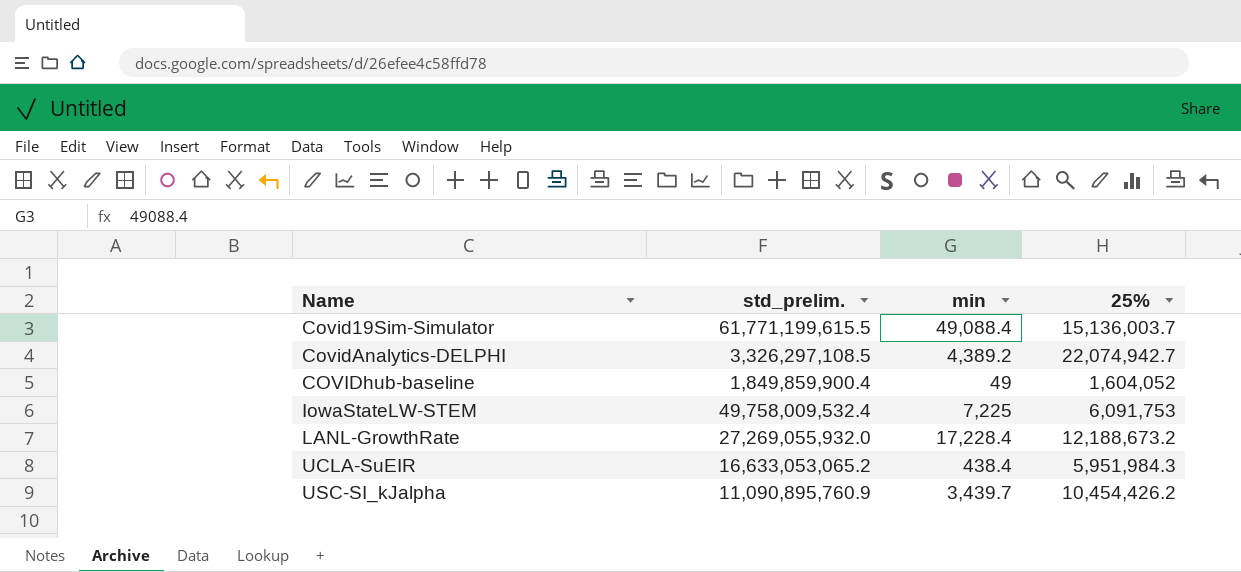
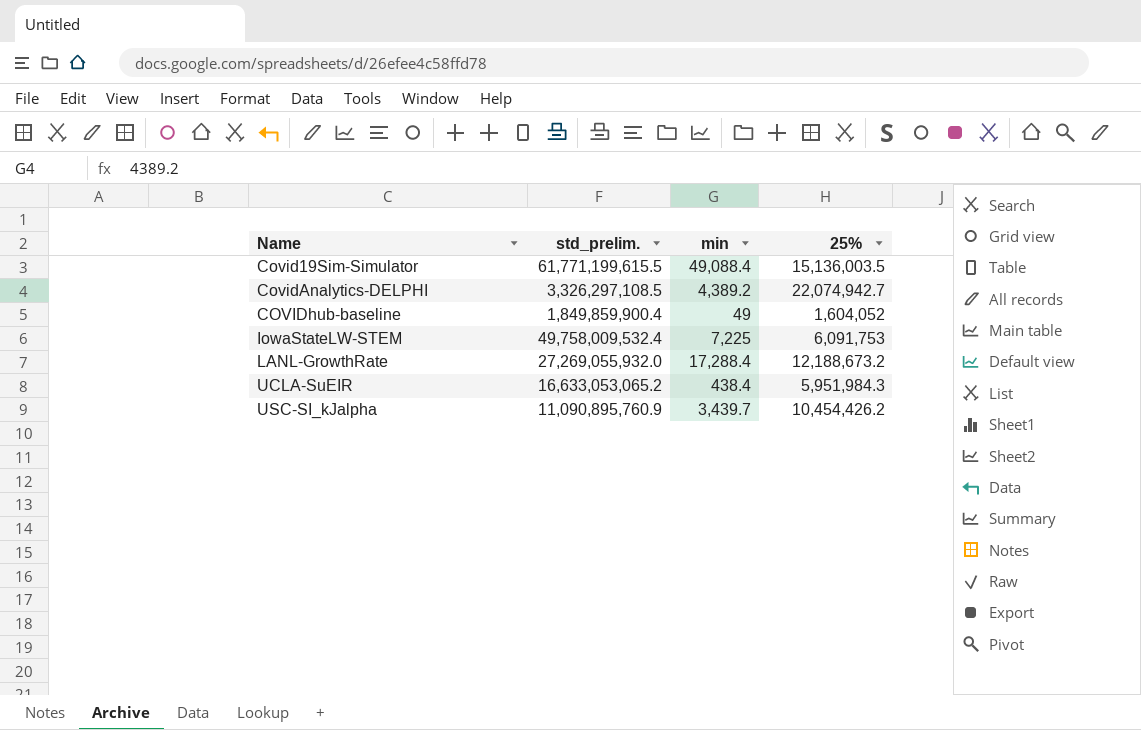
Covid19Sim-Simulator | 25%: 15,136,003.7 -> 15,136,003.5
LANL-GrowthRate | min: 17,228.4 -> 17,288.4

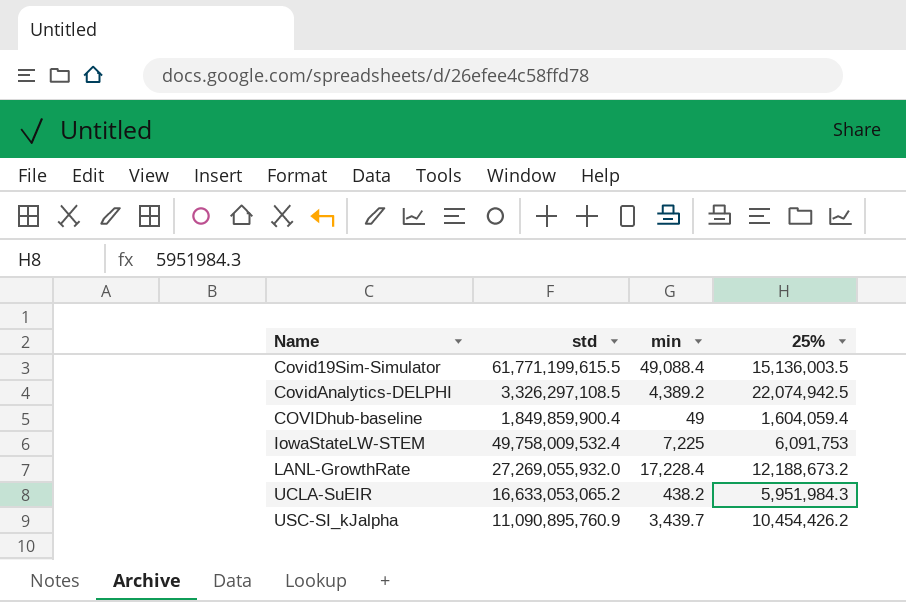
column name: std_prelim. -> std
CovidAnalytics-DELPHI | 25%: 22,074,942.7 -> 22,074,942.5
COVIDhub-baseline | 25%: 1,604,052 -> 1,604,059.4
LANL-GrowthRate | min: 17,288.4 -> 17,228.4
UCLA-SuEIR | min: 438.4 -> 438.2

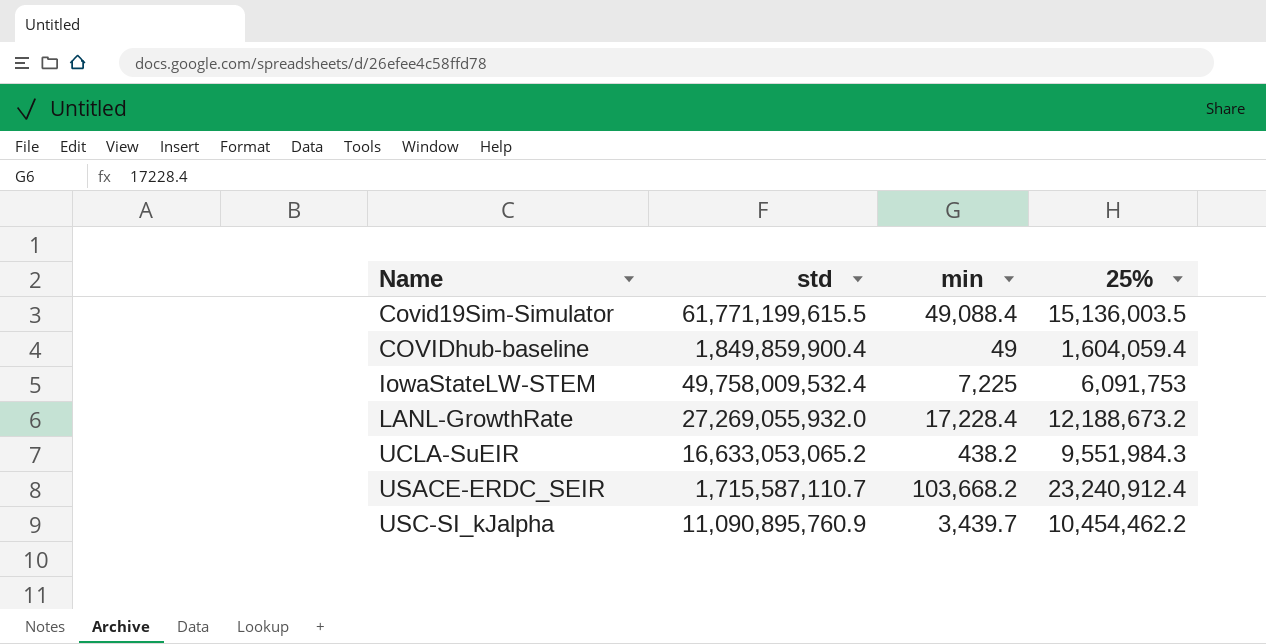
row CovidAnalytics-DELPHI: 3,326,297,108.5 | 4,389.2 | 22,074,942.5 -> none
UCLA-SuEIR | 25%: 5,951,984.3 -> 9,551,984.3
row USACE-ERDC_SEIR: none -> 1,715,587,110.7 | 103,668.2 | 23,240,912.4
USC-SI_kJalpha | 25%: 10,454,426.2 -> 10,454,462.2

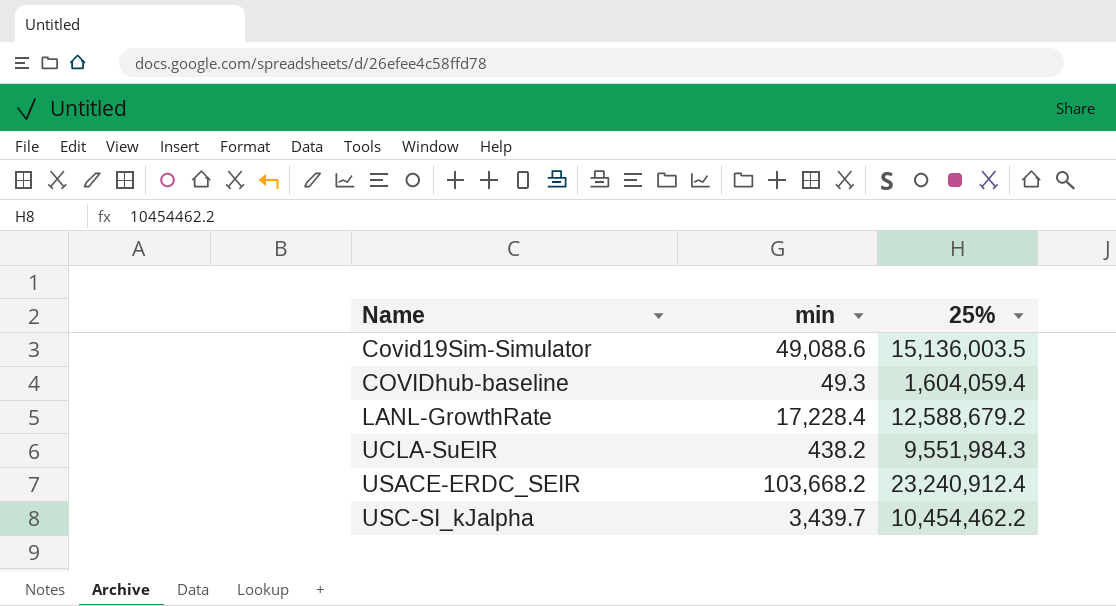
column std | position: 2 -> none
row IowaStateLW-STEM: 49,758,009,532.4 | 7,225 | 6,091,753 -> none
Covid19Sim-Simulator | min: 49,088.4 -> 49,088.6
COVIDhub-baseline | min: 49 -> 49.3
LANL-GrowthRate | 25%: 12,188,673.2 -> 12,588,679.2

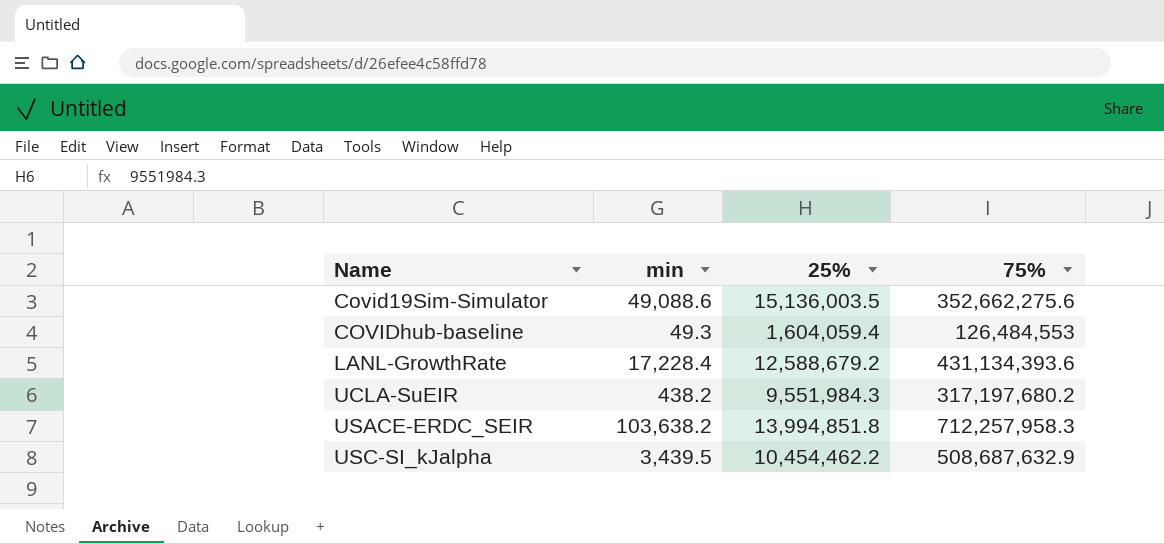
column 75% | position: none -> 4
USACE-ERDC_SEIR | min: 103,668.2 -> 103,638.2
USACE-ERDC_SEIR | 25%: 23,240,912.4 -> 13,994,851.8
USC-SI_kJalpha | min: 3,439.7 -> 3,439.5

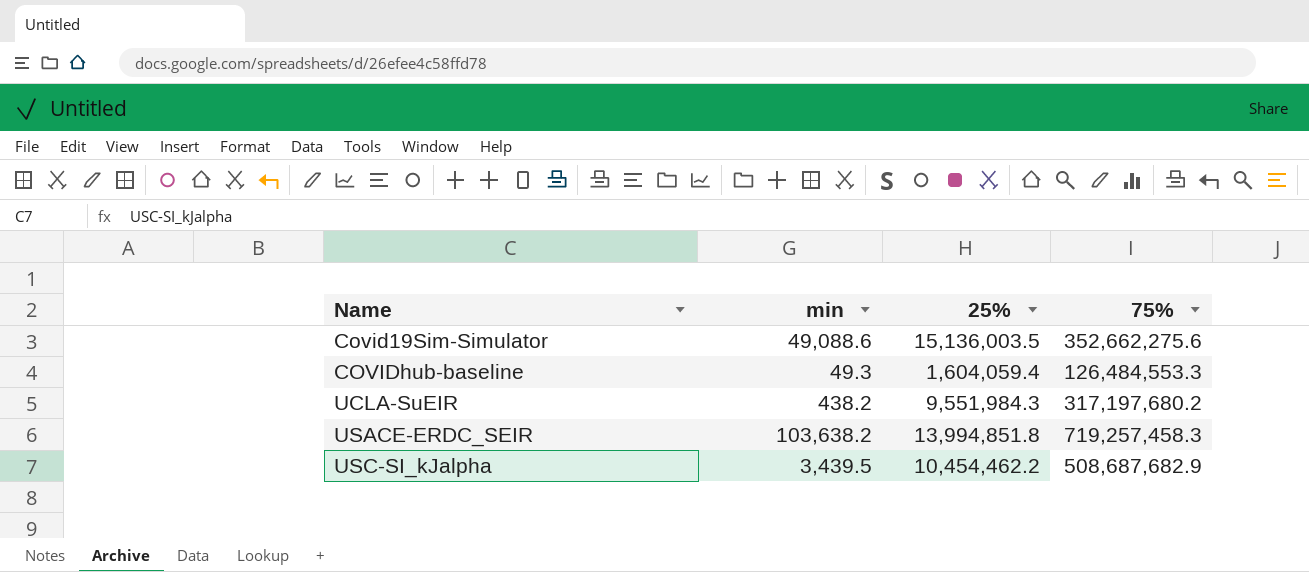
row LANL-GrowthRate: 17,228.4 | 12,588,679.2 | 431,134,393.6 -> none
COVIDhub-baseline | 75%: 126,484,553 -> 126,484,553.3
USACE-ERDC_SEIR | 75%: 712,257,958.3 -> 719,257,458.3
USC-SI_kJalpha | 75%: 508,687,632.9 -> 508,687,682.9

